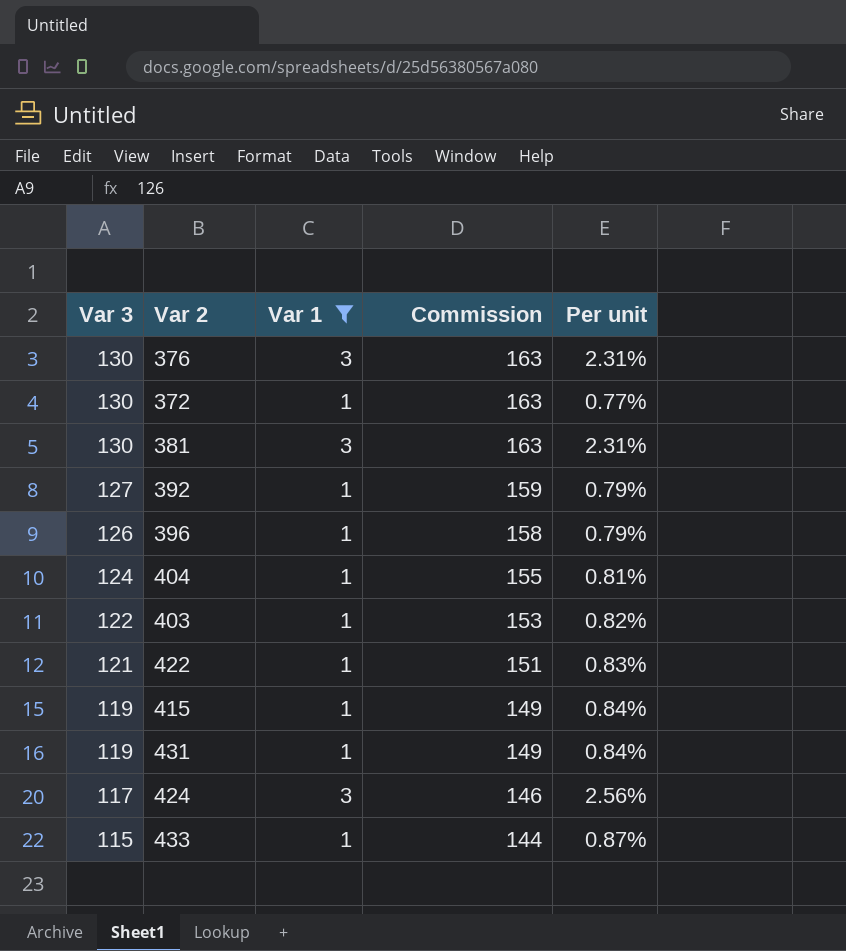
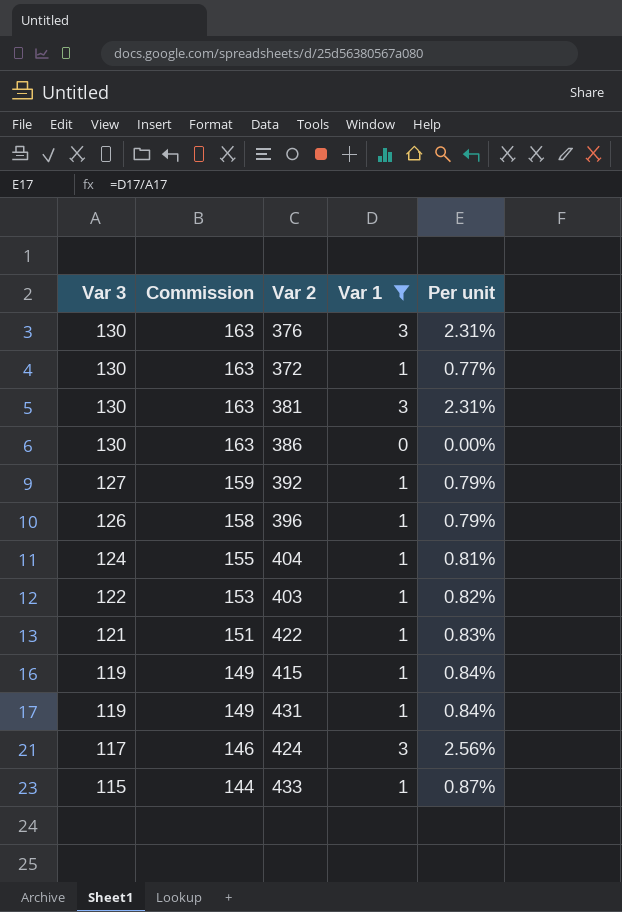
column Commission | position: 4 -> 2
row 386: none -> 130 | 163 | 0 | 0.00%

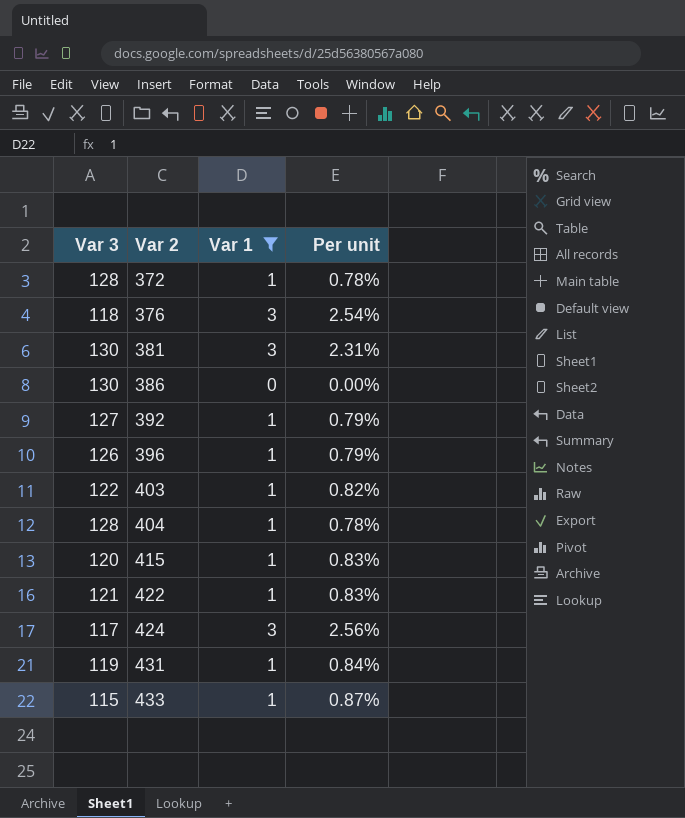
row order: Var 3 descending -> Var 2 ascending
column Commission | formula: [Var 3] * 1.25 -> none
372 | Var 3: 130 -> 128
372 | Per unit: 0.77% -> 0.78%
376 | Var 3: 130 -> 118
376 | Per unit: 2.31% -> 2.54%
404 | Var 3: 124 -> 128
404 | Per unit: 0.81% -> 0.78%
415 | Var 3: 119 -> 120
415 | Per unit: 0.84% -> 0.83%

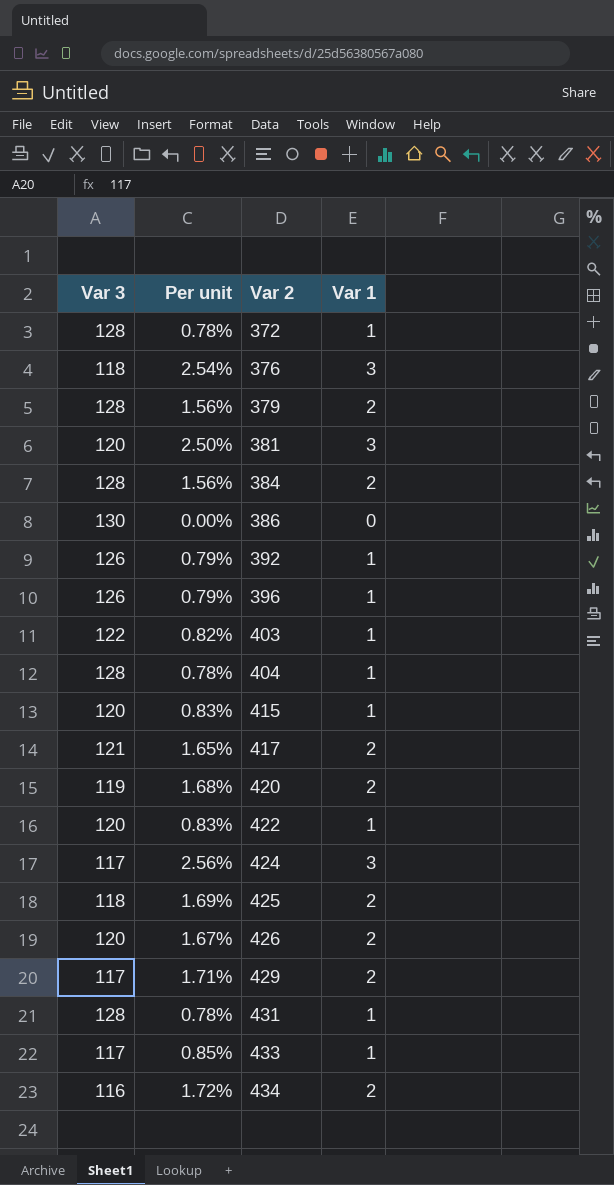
filter: Var 1 != 2 -> none
column Per unit | position: 4 -> 2
381 | Var 3: 130 -> 120
381 | Per unit: 2.31% -> 2.50%
392 | Var 3: 127 -> 126
422 | Var 3: 121 -> 120
431 | Var 3: 119 -> 128
431 | Per unit: 0.84% -> 0.78%
433 | Var 3: 115 -> 117
433 | Per unit: 0.87% -> 0.85%

